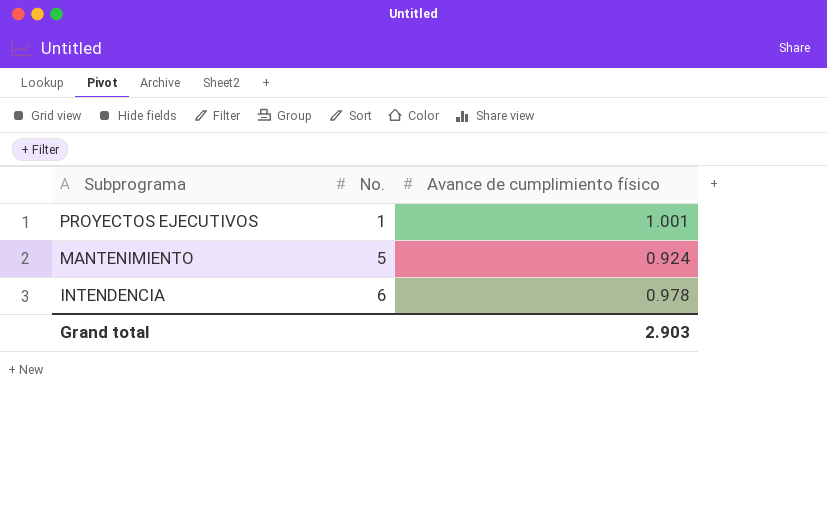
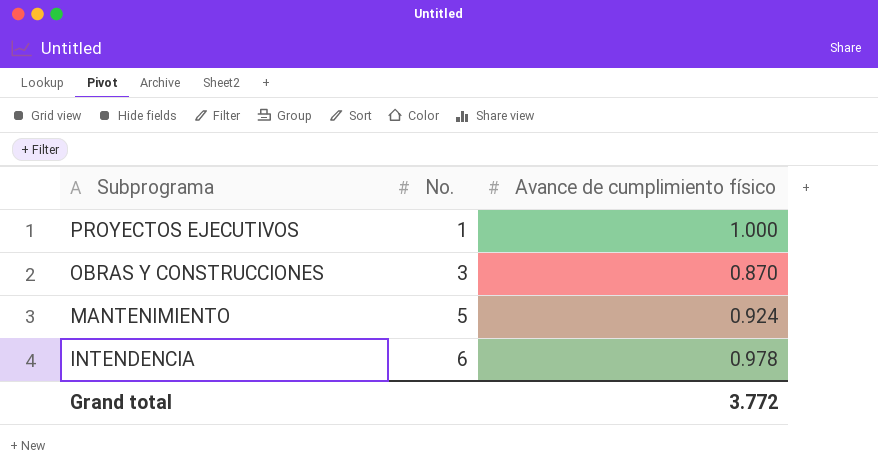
PROYECTOS EJECUTIVOS | Avance de cumplimiento físico: 1.001 -> 1.000
row OBRAS Y CONSTRUCCIONES: none -> 3 | 0.870
Grand total | Avance de cumplimiento físico: 2.903 -> 3.772

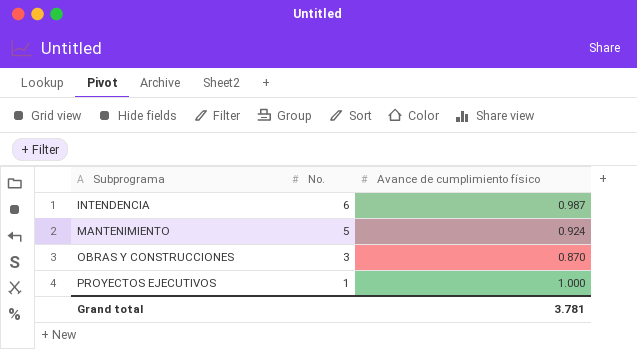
row order: Subprograma descending -> Subprograma ascending
INTENDENCIA | Avance de cumplimiento físico: 0.978 -> 0.987
Grand total | Avance de cumplimiento físico: 3.772 -> 3.781

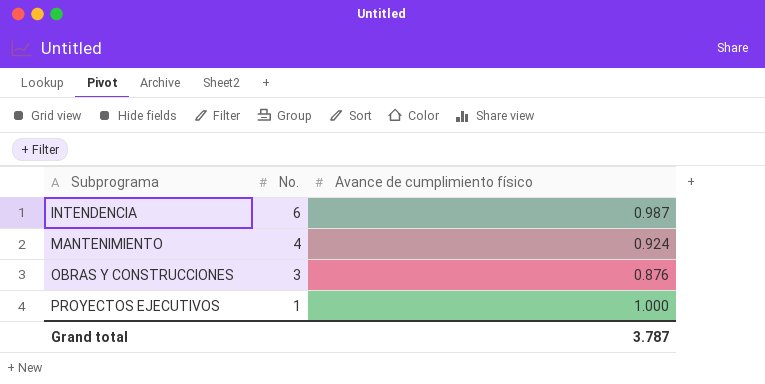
MANTENIMIENTO | No.: 5 -> 4
OBRAS Y CONSTRUCCIONES | Avance de cumplimiento físico: 0.870 -> 0.876
Grand total | Avance de cumplimiento físico: 3.781 -> 3.787

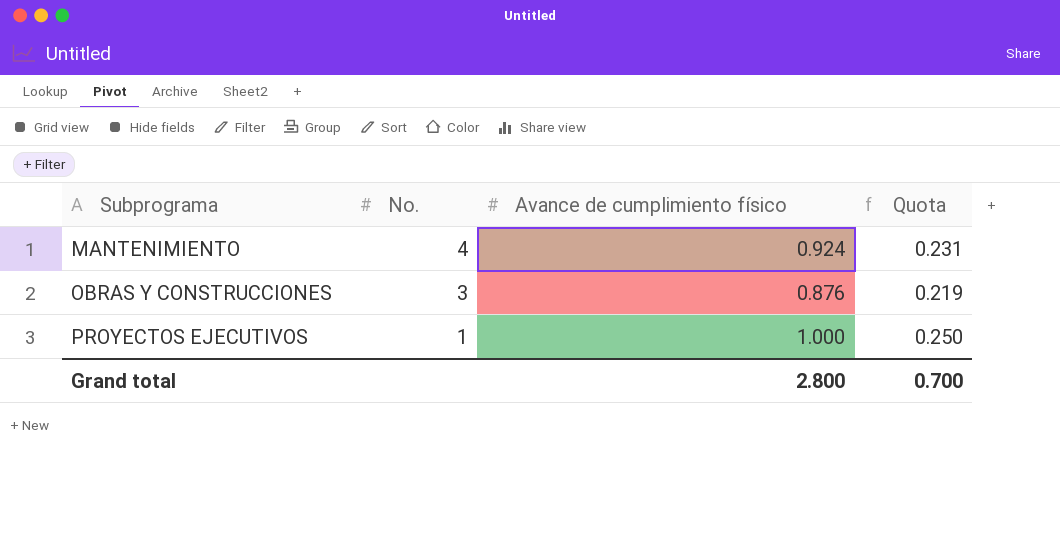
column Quota | formula: none -> [Avance de cumplimiento físico] * 0.25
row INTENDENCIA: 6 | 0.987 -> none
Grand total | Avance de cumplimiento físico: 3.787 -> 2.800

